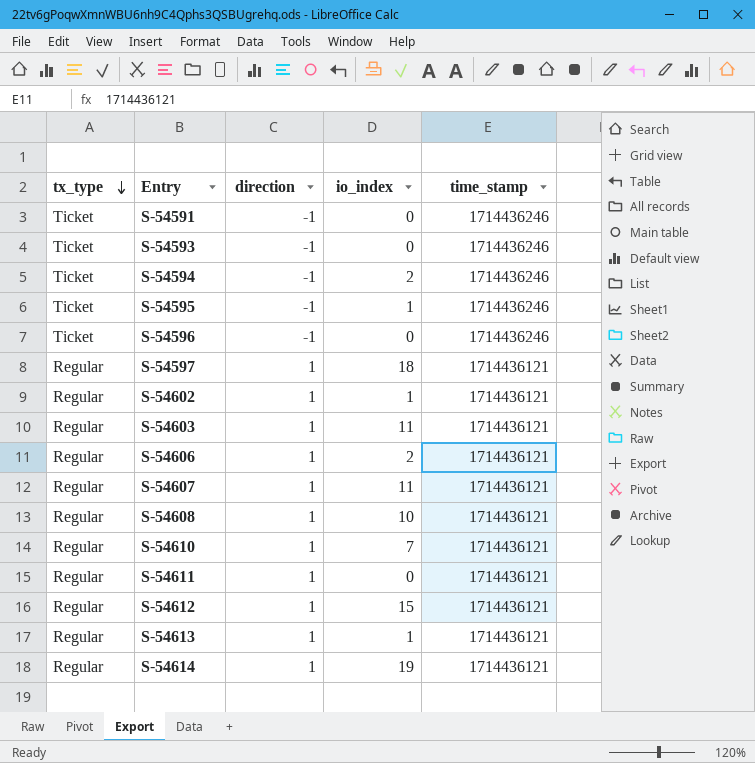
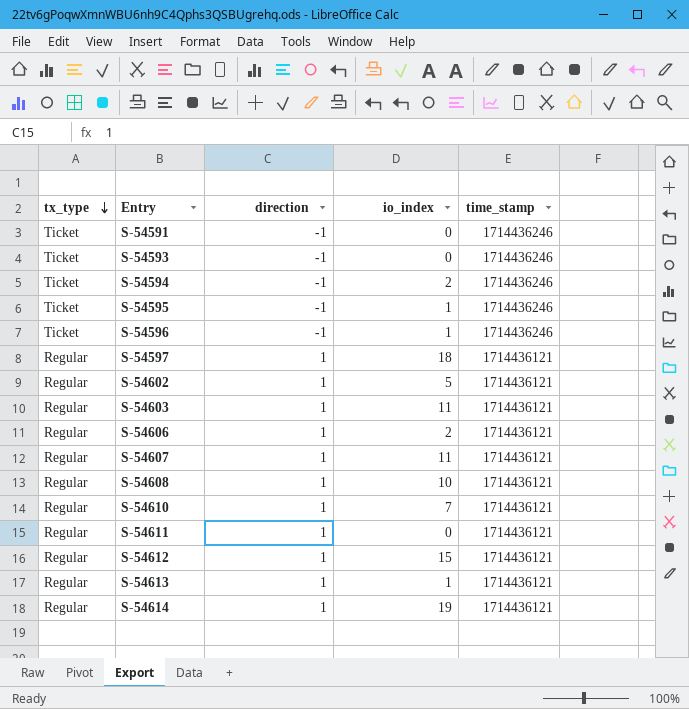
S-54596 | io_index: 0 -> 1
S-54602 | io_index: 1 -> 5

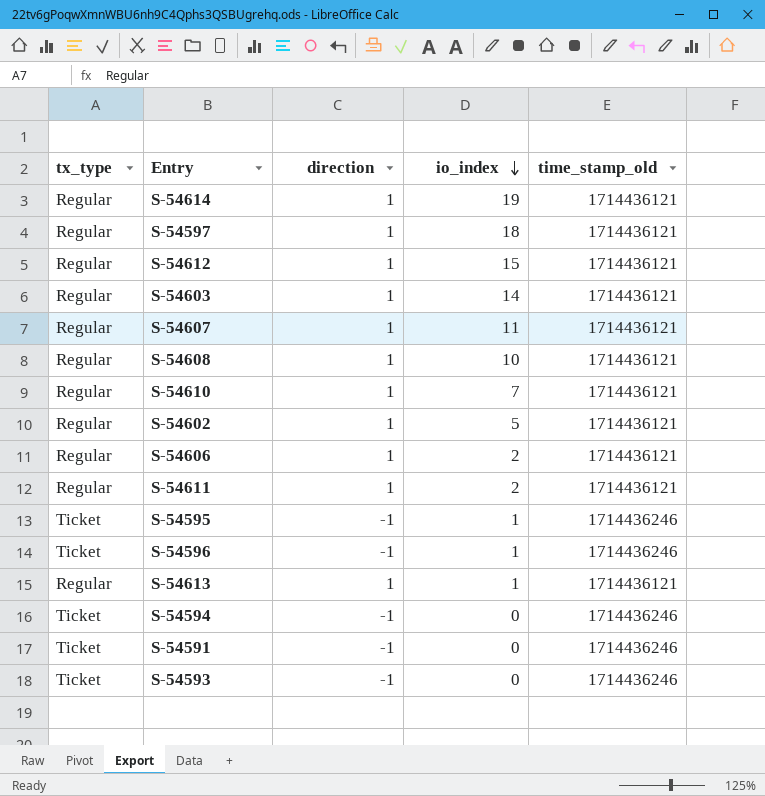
row order: tx_type descending -> io_index descending
column name: time_stamp -> time_stamp_old
S-54603 | io_index: 11 -> 14
S-54611 | io_index: 0 -> 2
S-54594 | io_index: 2 -> 0

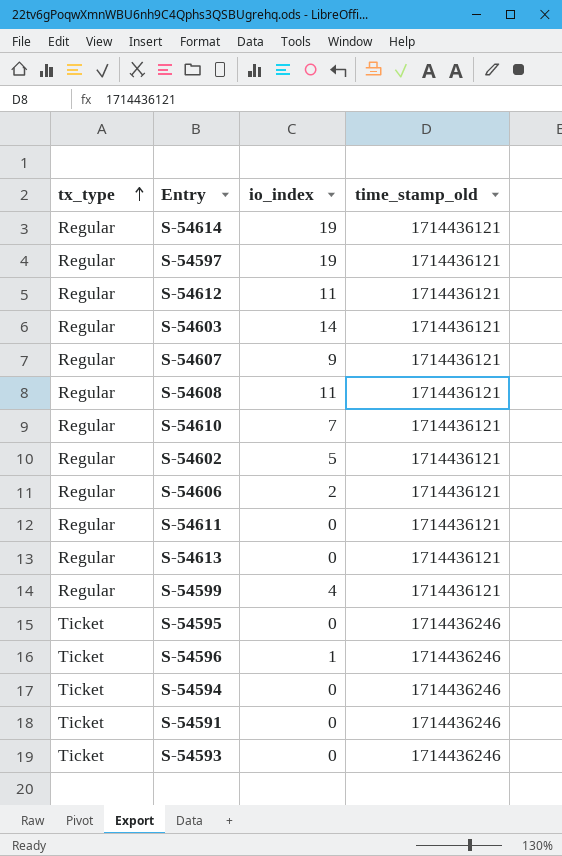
row order: io_index descending -> tx_type ascending
column direction | position: 3 -> none
S-54597 | io_index: 18 -> 19
S-54612 | io_index: 15 -> 11
S-54607 | io_index: 11 -> 9
S-54608 | io_index: 10 -> 11
S-54611 | io_index: 2 -> 0
S-54613 | io_index: 1 -> 0
row S-54599: none -> Regular | 4 | 1714436121
S-54595 | io_index: 1 -> 0

